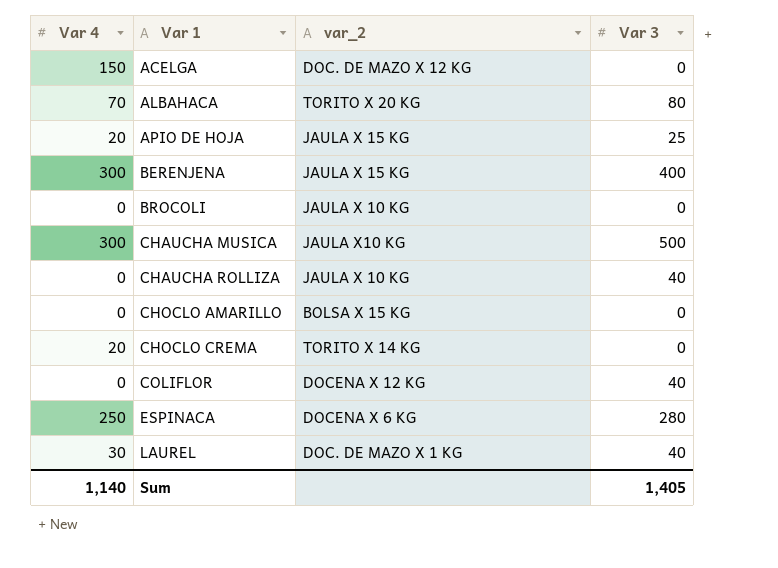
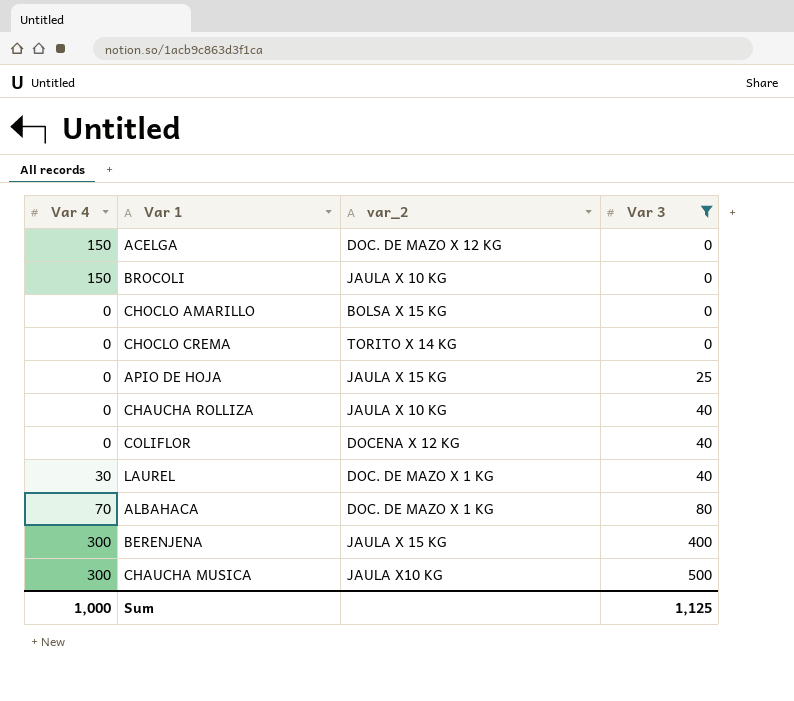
filter: none -> Var 3 != 280
row order: Var 1 ascending -> Var 3 ascending
BROCOLI | Var 4: 0 -> 150
CHOCLO CREMA | Var 4: 20 -> 0
APIO DE HOJA | Var 4: 20 -> 0
ALBAHACA | var_2: TORITO X 20 KG -> DOC. DE MAZO X 1 KG
Sum | Var 4: 1,140 -> 1,000
Sum | Var 3: 1,405 -> 1,125

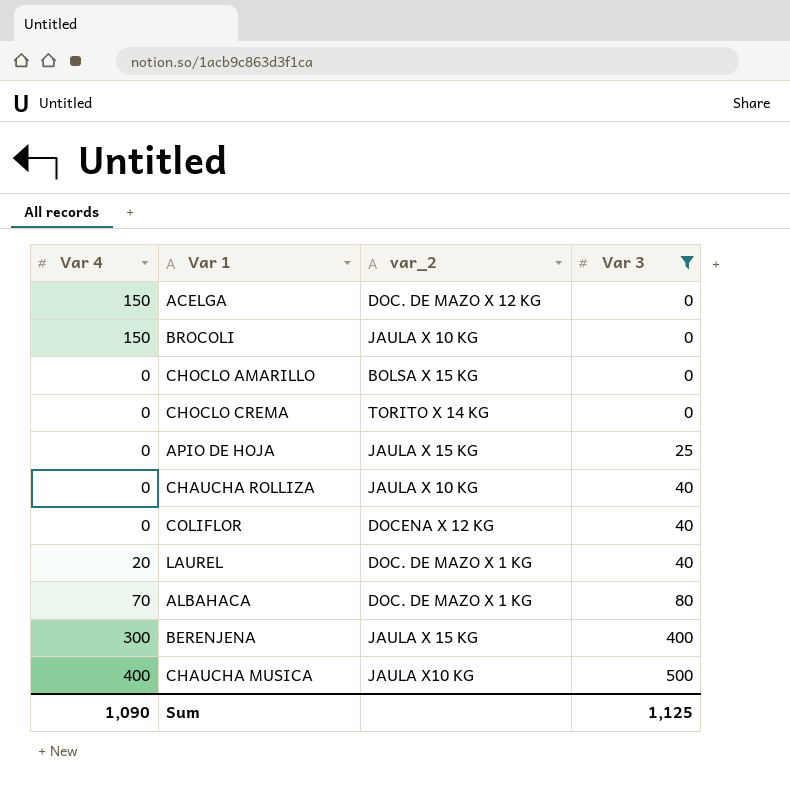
LAUREL | Var 4: 30 -> 20
CHAUCHA MUSICA | Var 4: 300 -> 400
Sum | Var 4: 1,000 -> 1,090

